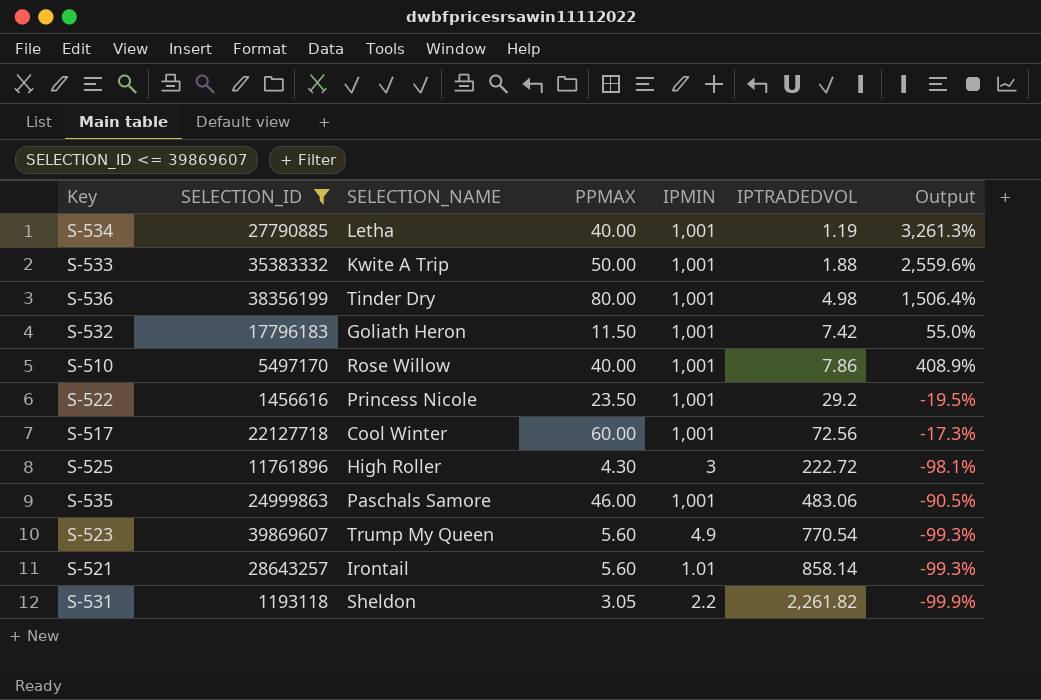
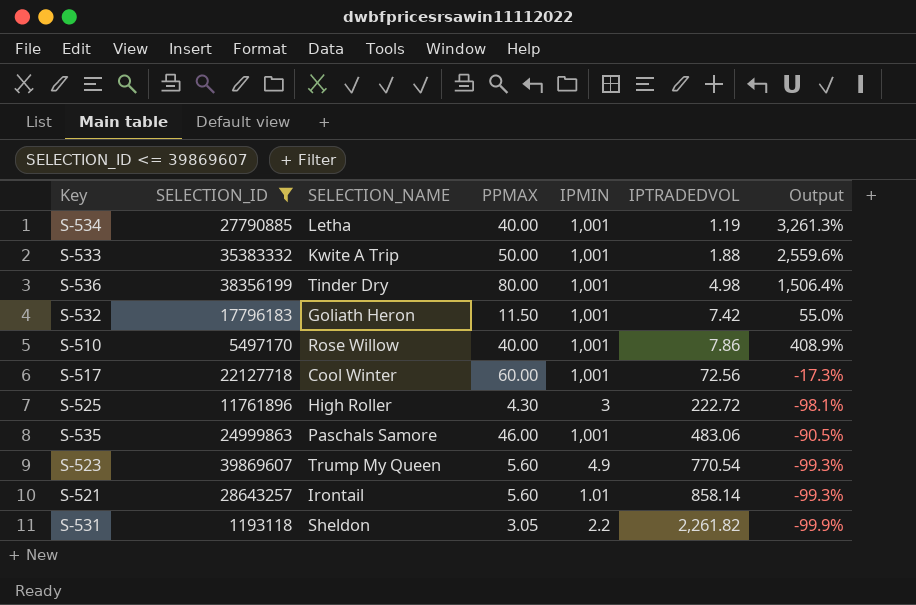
row S-522: 1456616 | Princess Nicole | 23.50 | 1,001 | 29.2 | -19.5% -> none

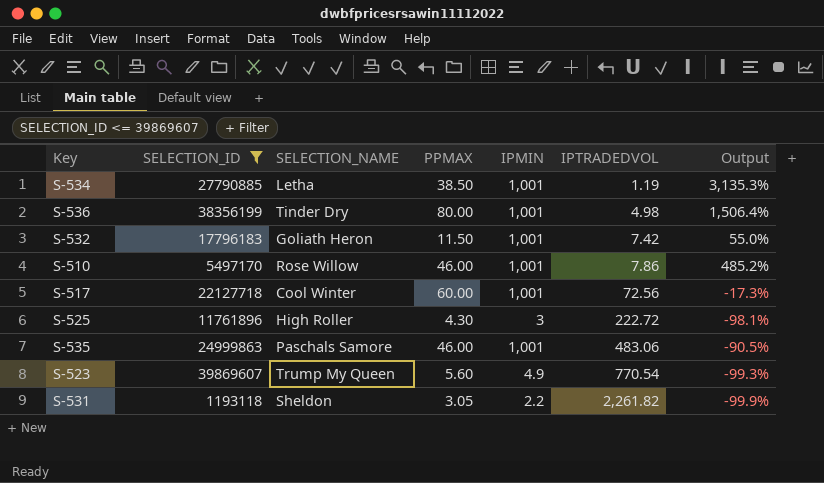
row S-533: 35383332 | Kwite A Trip | 50.00 | 1,001 | 1.88 | 2,559.6% -> none
row S-521: 28643257 | Irontail | 5.60 | 1.01 | 858.14 | -99.3% -> none
S-534 | PPMAX: 40.00 -> 38.50
S-534 | Output: 3,261.3% -> 3,135.3%
S-510 | PPMAX: 40.00 -> 46.00
S-510 | Output: 408.9% -> 485.2%

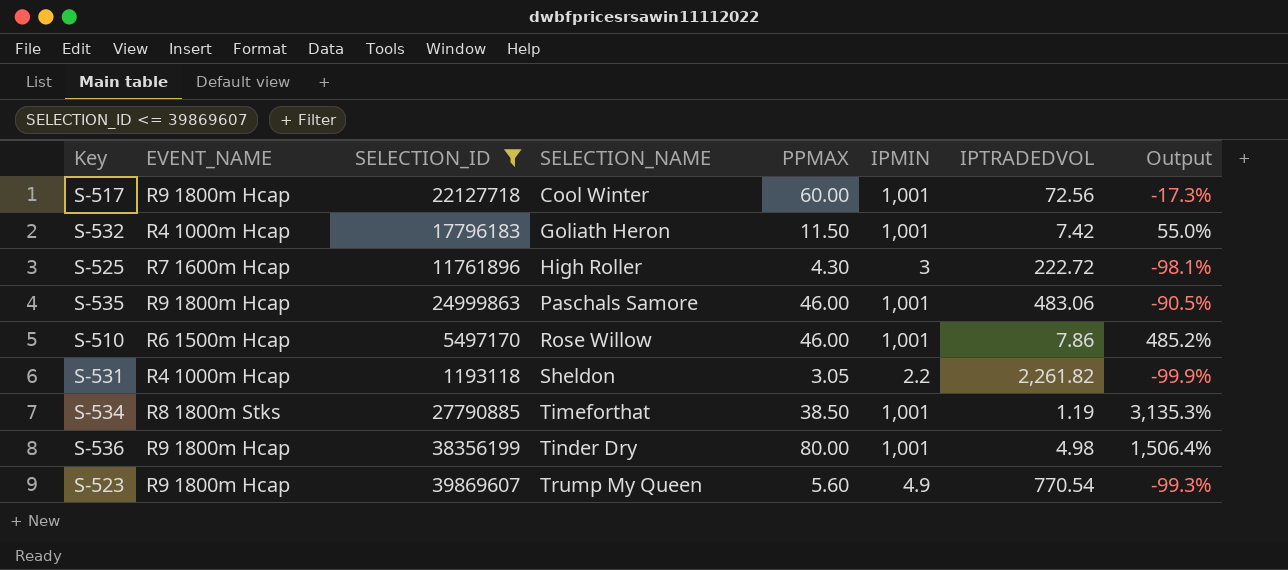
row order: IPTRADEDVOL ascending -> SELECTION_NAME ascending
column EVENT_NAME | position: none -> 2
S-534 | SELECTION_NAME: Letha -> Timeforthat

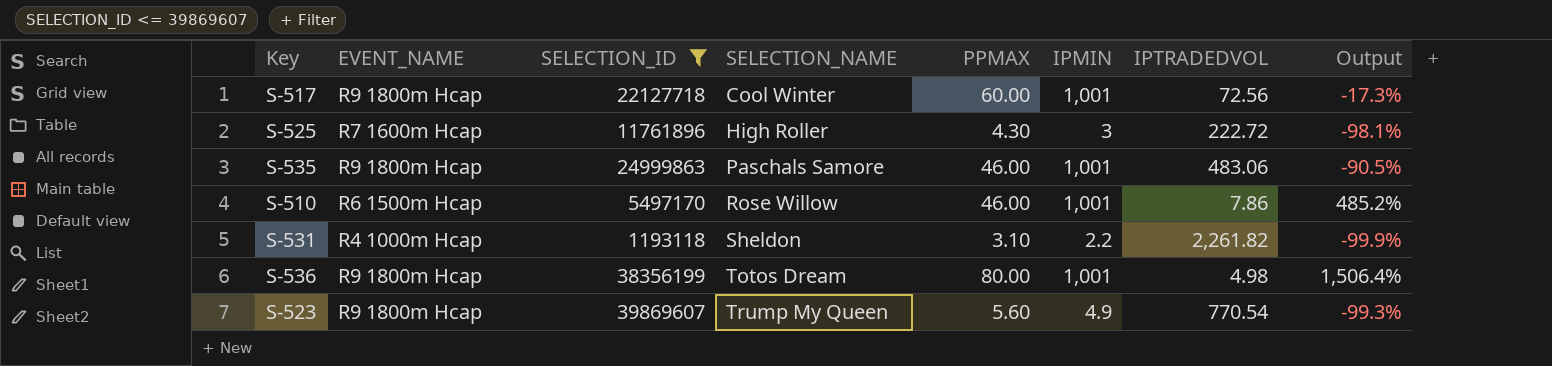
row S-532: R4 1000m Hcap | 17796183 | Goliath Heron | 11.50 | 1,001 | 7.42 | 55.0% -> none
row S-534: R8 1800m Stks | 27790885 | Timeforthat | 38.50 | 1,001 | 1.19 | 3,135.3% -> none
S-531 | PPMAX: 3.05 -> 3.10
S-536 | SELECTION_NAME: Tinder Dry -> Totos Dream

